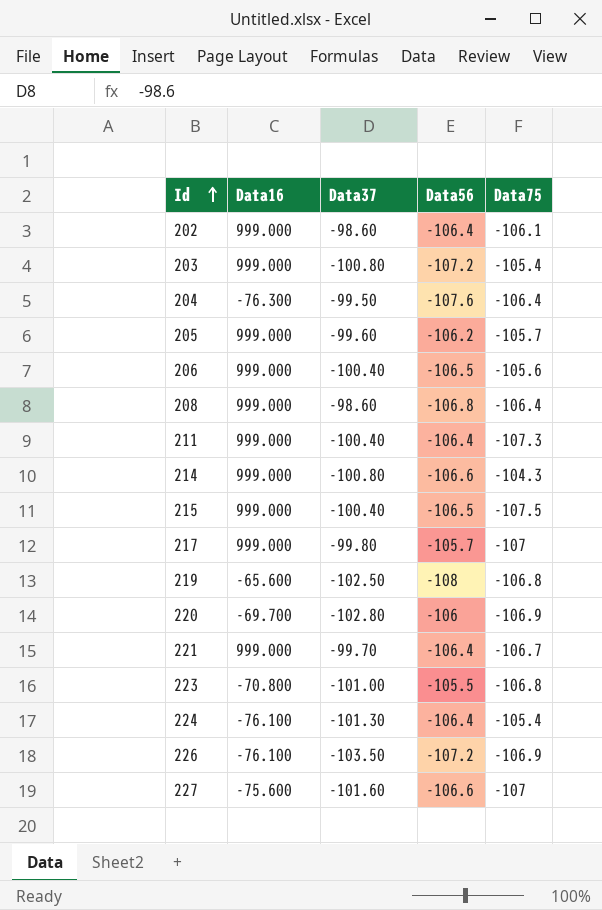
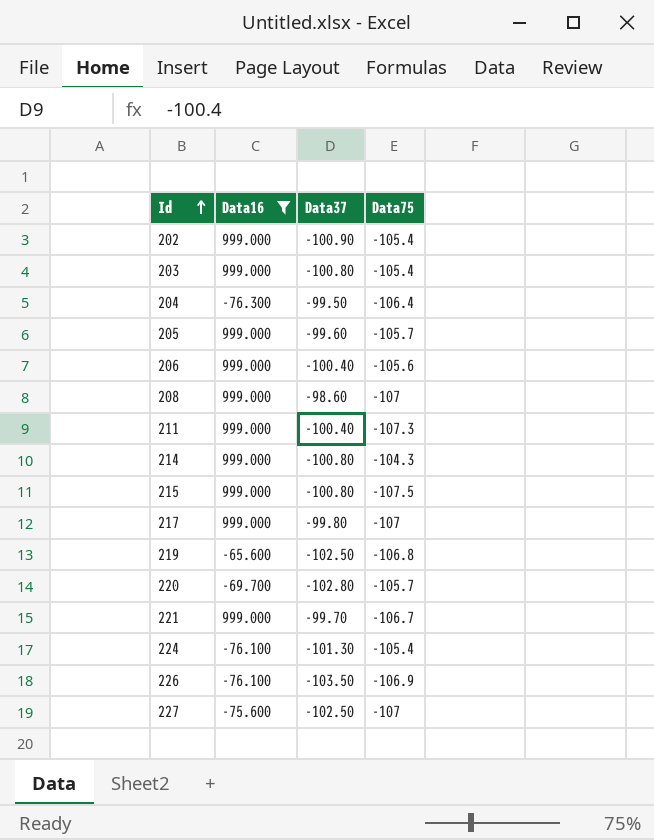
filter: none -> Data16 != -70.800
column Data56 | position: 4 -> none
202 | Data37: -98.60 -> -100.90
202 | Data75: -106.1 -> -105.4
208 | Data75: -106.4 -> -107
215 | Data37: -100.40 -> -100.80
220 | Data75: -106.9 -> -105.7
227 | Data37: -101.60 -> -102.50

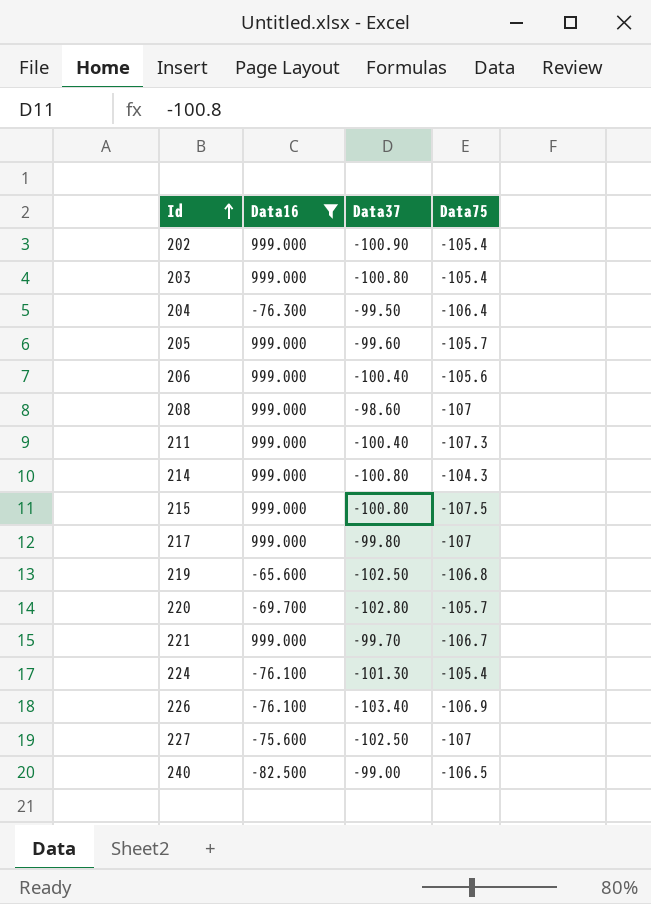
226 | Data37: -103.50 -> -103.40
row 240: none -> -82.500 | -99.00 | -106.5

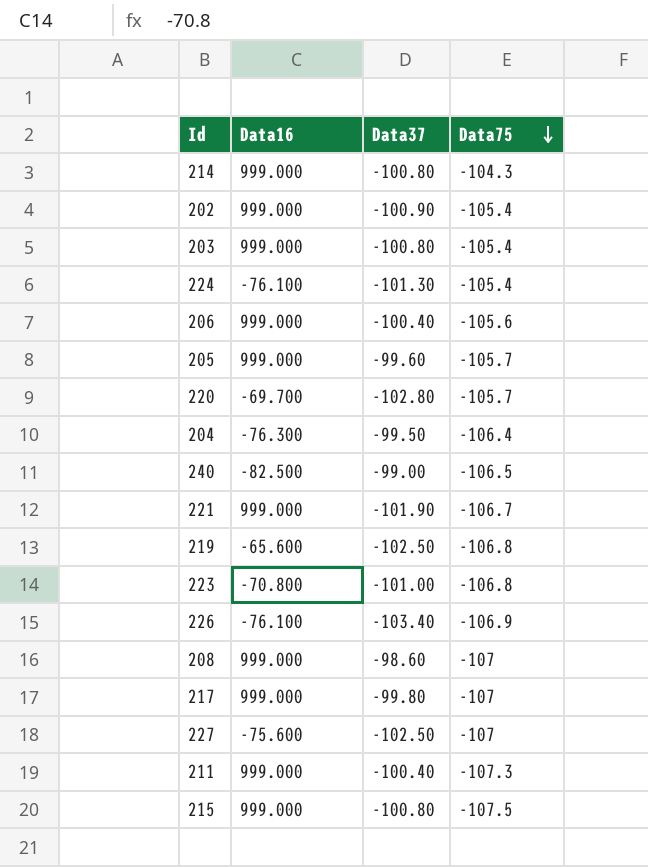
filter: Data16 != -70.800 -> none
row order: Id ascending -> Data75 descending
221 | Data37: -99.70 -> -101.90

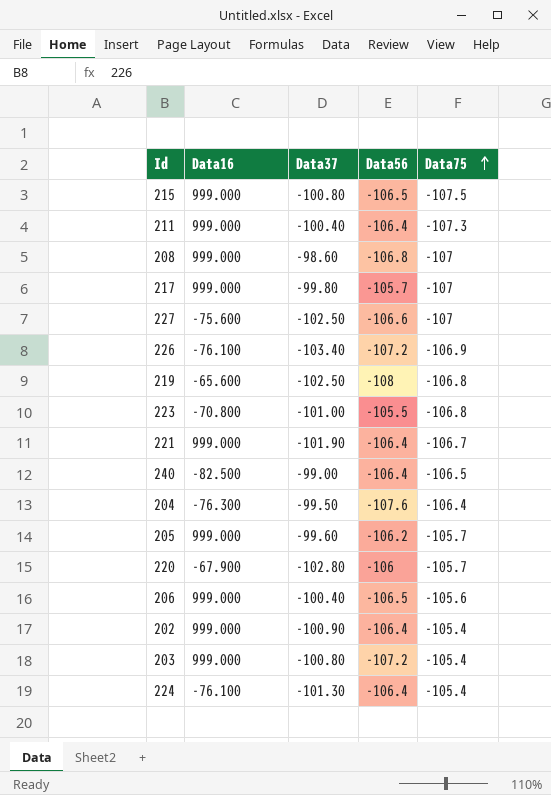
row order: Data75 descending -> Data75 ascending
column Data56 | position: none -> 4
row 214: 999.000 | -100.80 | -104.3 -> none
220 | Data16: -69.700 -> -67.900

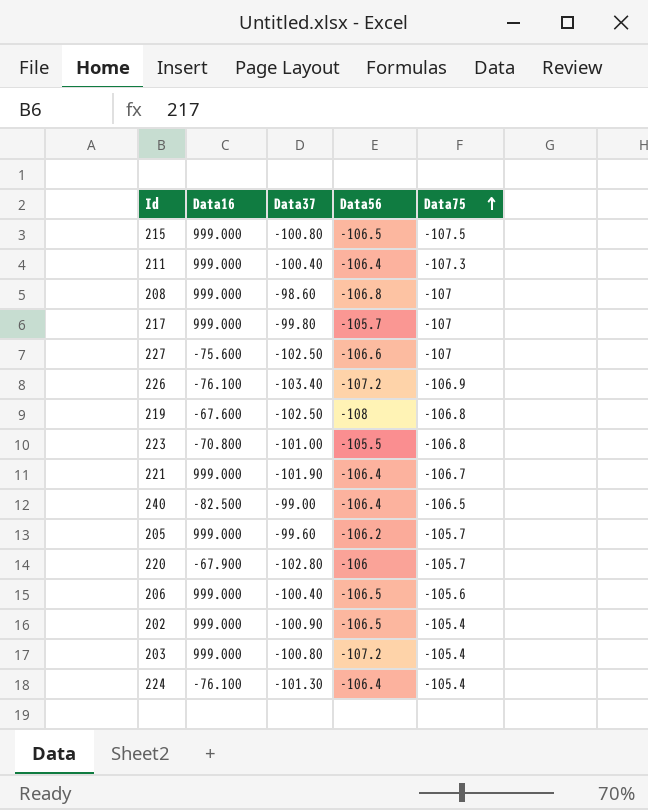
row 204: -76.300 | -99.50 | -107.6 | -106.4 -> none
219 | Data16: -65.600 -> -67.600
202 | Data56: -106.4 -> -106.5

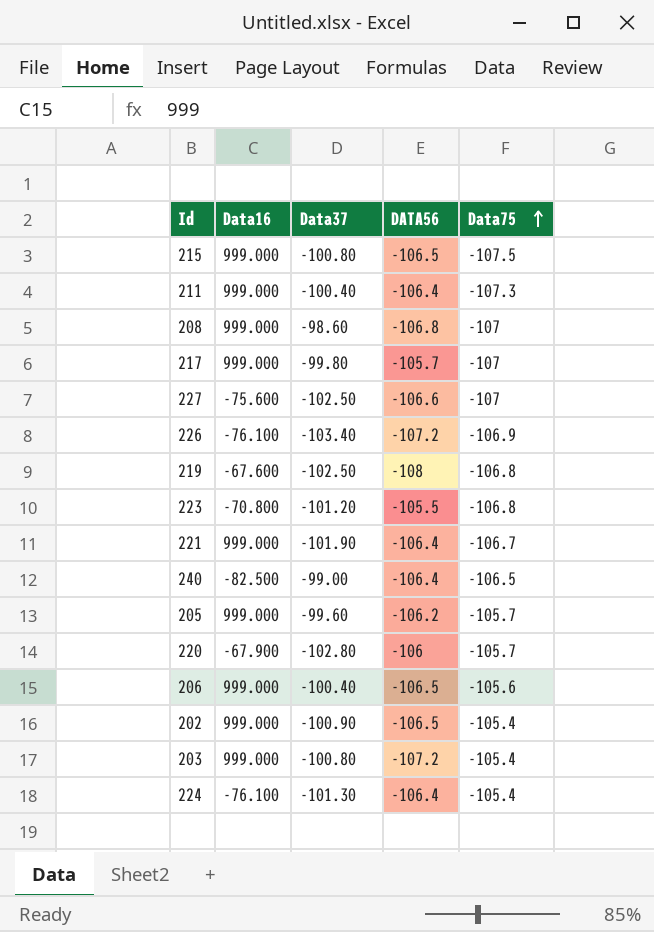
column name: Data56 -> DATA56
223 | Data37: -101.00 -> -101.20

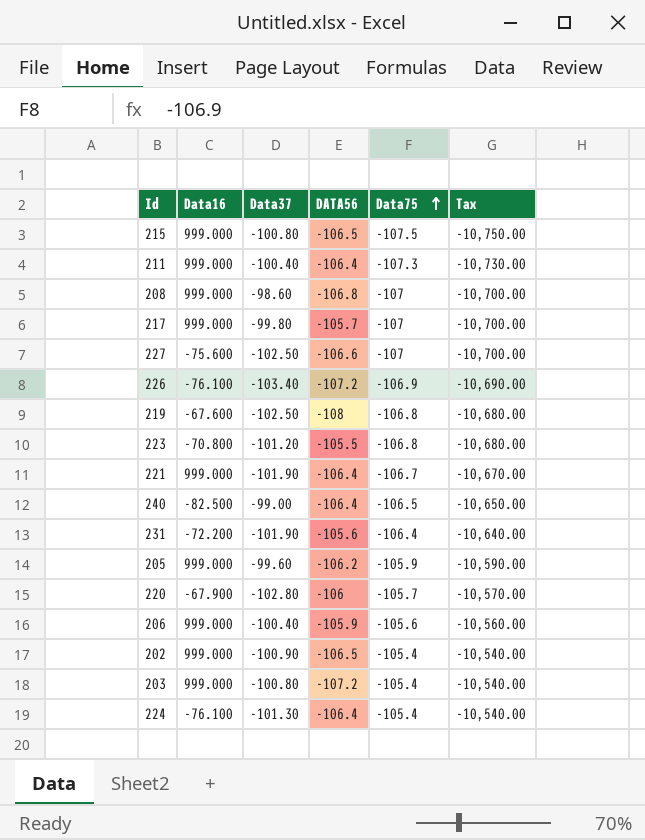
column Tax | formula: none -> [Data75] * 100
row 231: none -> -72.200 | -101.90 | -105.6 | -106.4 | -10,640.00
205 | Data75: -105.7 -> -105.9
206 | DATA56: -106.5 -> -105.9

